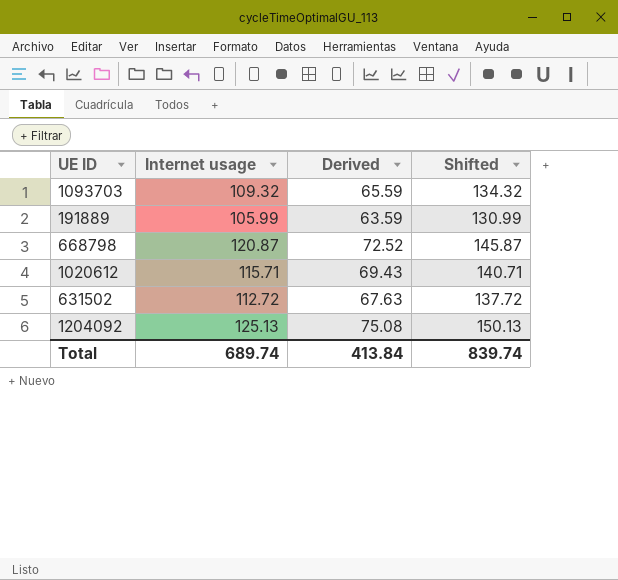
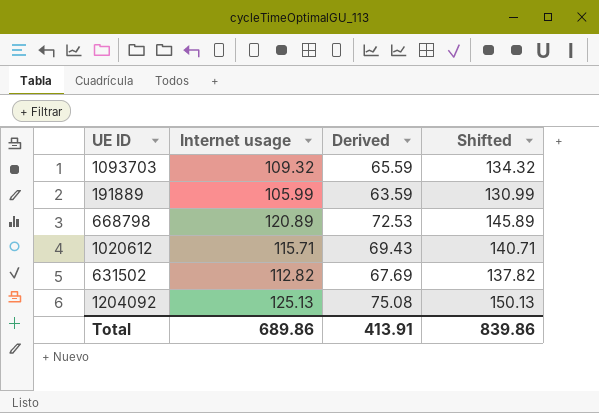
668798 | Internet usage: 120.87 -> 120.89
668798 | Derived: 72.52 -> 72.53
668798 | Shifted: 145.87 -> 145.89
631502 | Internet usage: 112.72 -> 112.82
631502 | Derived: 67.63 -> 67.69
631502 | Shifted: 137.72 -> 137.82
Total | Internet usage: 689.74 -> 689.86
Total | Derived: 413.84 -> 413.91
Total | Shifted: 839.74 -> 839.86

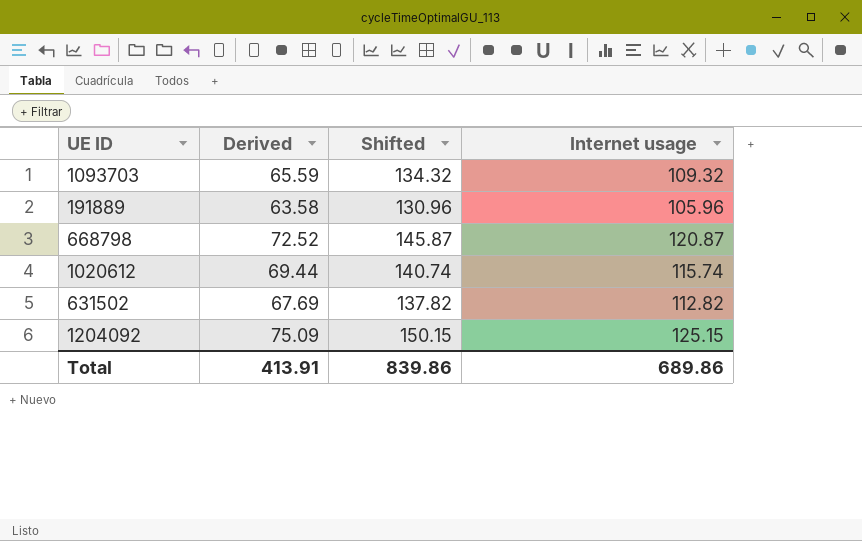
column Internet usage | position: 2 -> 4
191889 | Derived: 63.59 -> 63.58
191889 | Shifted: 130.99 -> 130.96
191889 | Internet usage: 105.99 -> 105.96
668798 | Derived: 72.53 -> 72.52
668798 | Shifted: 145.89 -> 145.87
668798 | Internet usage: 120.89 -> 120.87
1020612 | Derived: 69.43 -> 69.44
1020612 | Shifted: 140.71 -> 140.74
1020612 | Internet usage: 115.71 -> 115.74
1204092 | Derived: 75.08 -> 75.09
1204092 | Shifted: 150.13 -> 150.15
1204092 | Internet usage: 125.13 -> 125.15

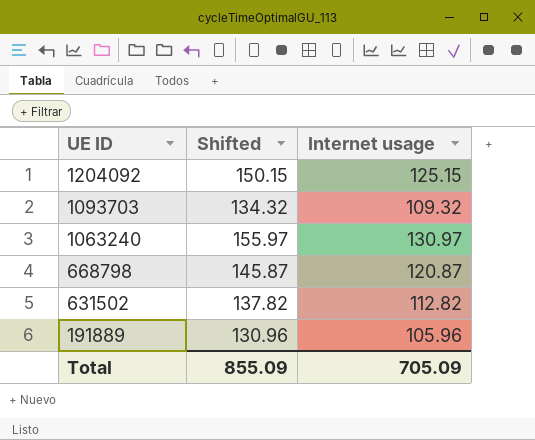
row order: none -> UE ID descending
column Derived | formula: [Internet usage] * 0.6 -> none
row 1020612: 69.44 | 140.74 | 115.74 -> none
row 1063240: none -> 155.97 | 130.97
Total | Shifted: 839.86 -> 855.09
Total | Internet usage: 689.86 -> 705.09

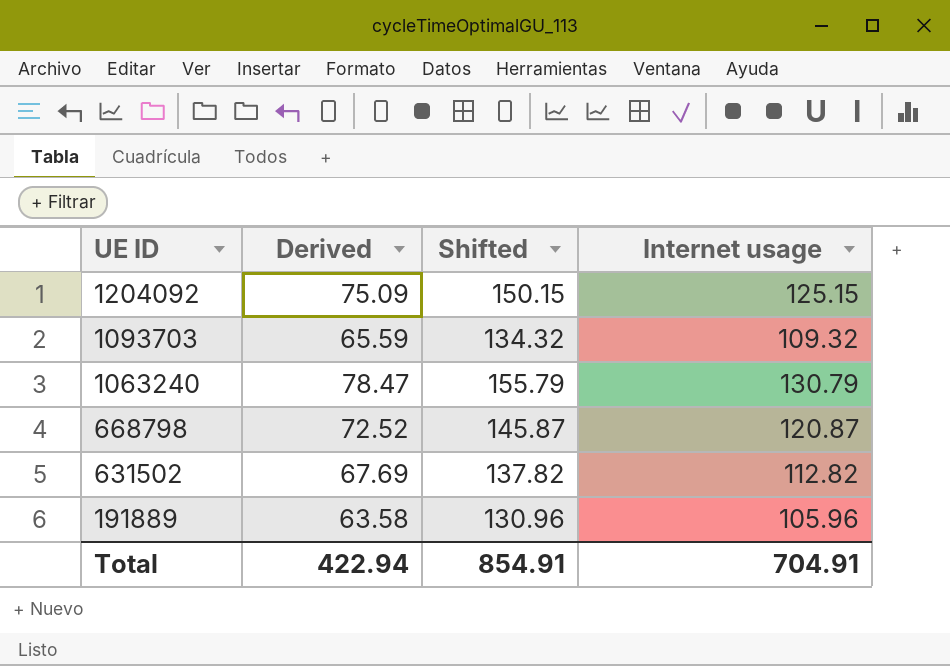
column Derived | formula: none -> [Internet usage] * 0.6
1063240 | Shifted: 155.97 -> 155.79
1063240 | Internet usage: 130.97 -> 130.79
Total | Shifted: 855.09 -> 854.91
Total | Internet usage: 705.09 -> 704.91

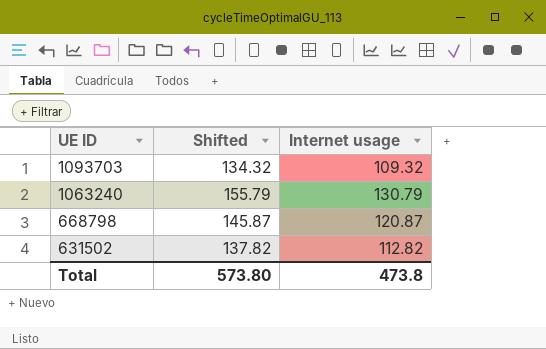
column Derived | formula: [Internet usage] * 0.6 -> none
row 1204092: 75.09 | 150.15 | 125.15 -> none
row 191889: 63.58 | 130.96 | 105.96 -> none
Total | Shifted: 854.91 -> 573.80
Total | Internet usage: 704.91 -> 473.8

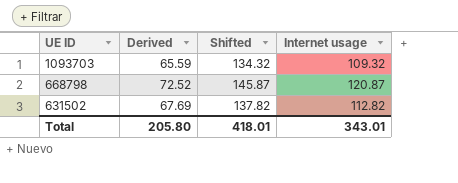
column Derived | formula: none -> [Internet usage] * 0.6
row 1063240: 155.79 | 130.79 -> none
Total | Shifted: 573.80 -> 418.01
Total | Internet usage: 473.8 -> 343.01

